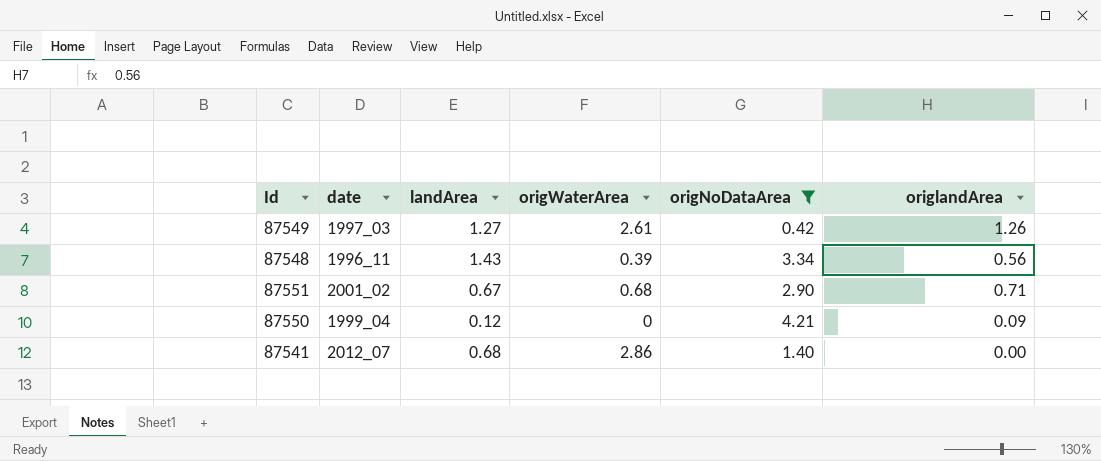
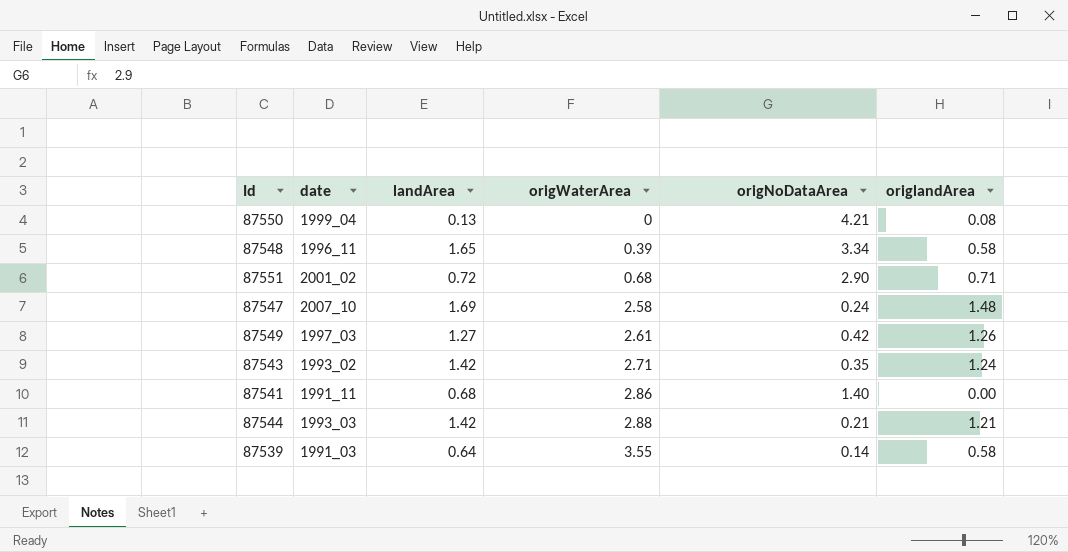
filter: origNoDataArea >= 0.42 -> none
row order: none -> origWaterArea ascending
87550 | landArea: 0.12 -> 0.13
87550 | origlandArea: 0.09 -> 0.08
87548 | landArea: 1.43 -> 1.65
87548 | origlandArea: 0.56 -> 0.58
87551 | landArea: 0.67 -> 0.72
87541 | date: 2012_07 -> 1991_11

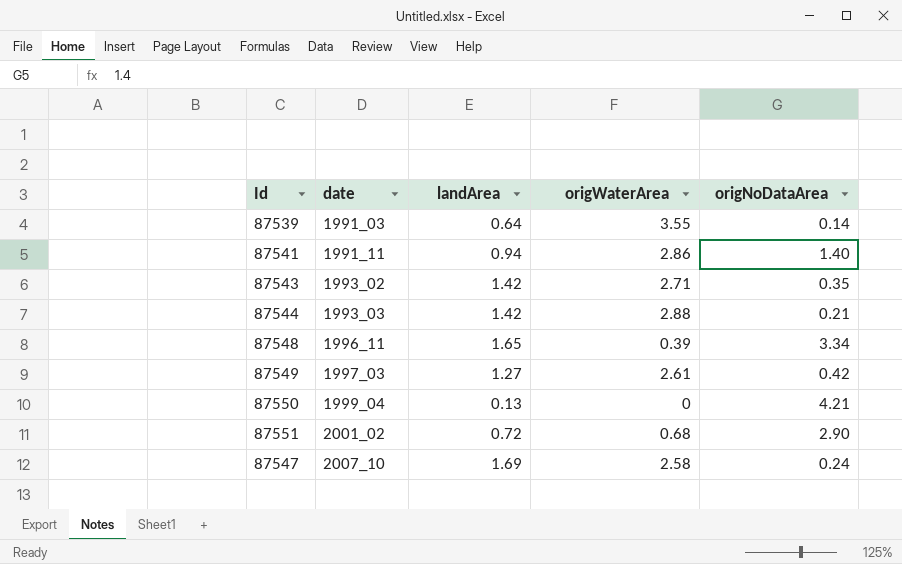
row order: origWaterArea ascending -> date ascending
column origlandArea | position: 6 -> none
87541 | landArea: 0.68 -> 0.94

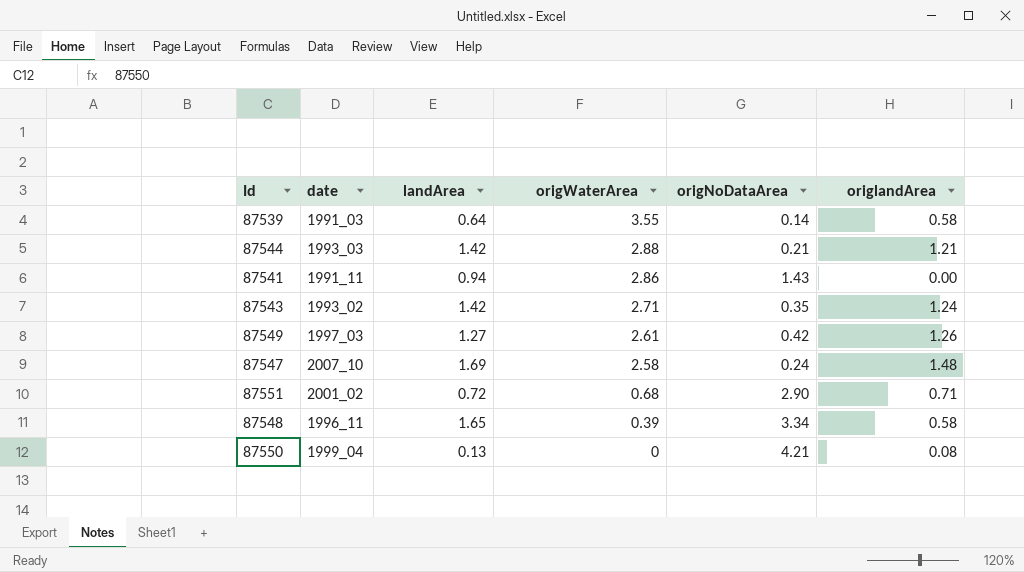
row order: date ascending -> origWaterArea descending
column origlandArea | position: none -> 6
87541 | origNoDataArea: 1.40 -> 1.43

